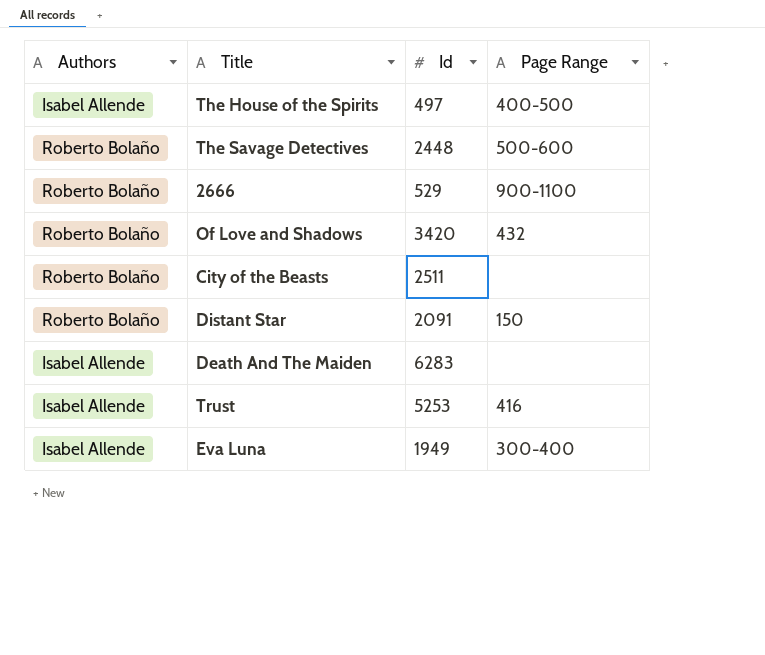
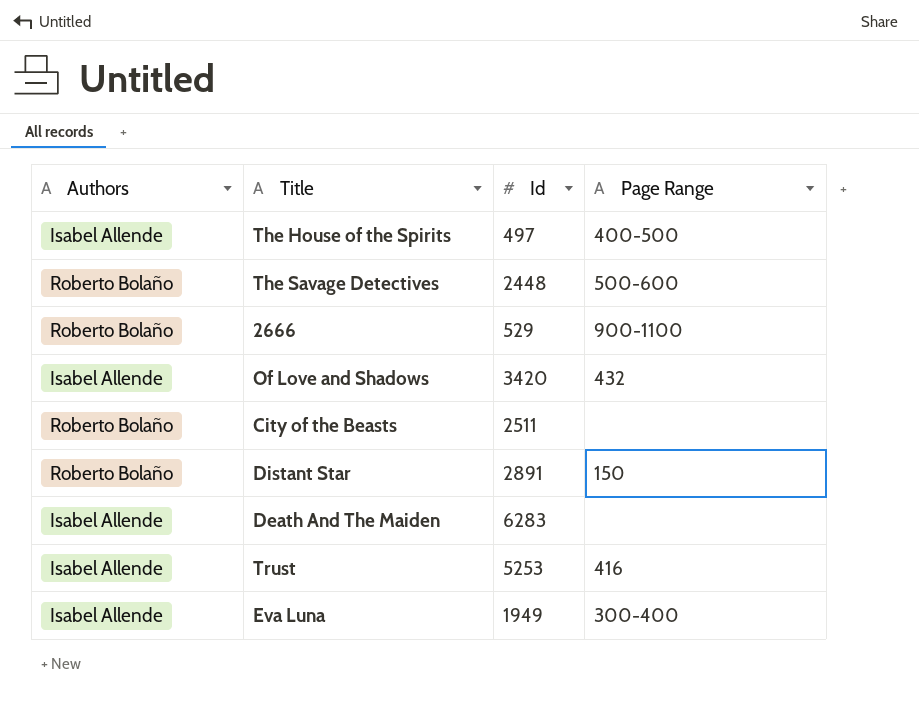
Of Love and Shadows | Authors: Roberto Bolaño -> Isabel Allende
Distant Star | Id: 2091 -> 2891

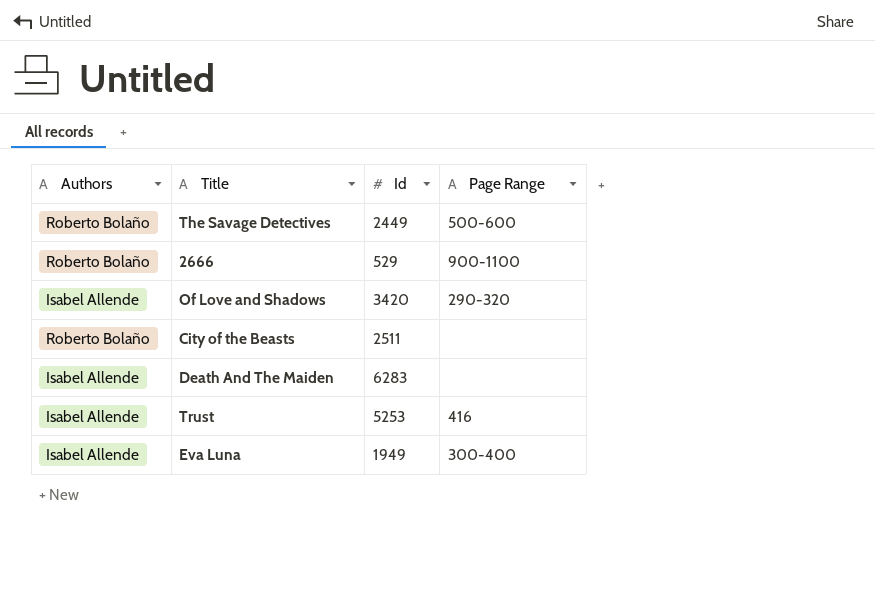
row The House of the Spirits: Isabel Allende | 497 | 400-500 -> none
row Distant Star: Roberto Bolaño | 2891 | 150 -> none
The Savage Detectives | Id: 2448 -> 2449
Of Love and Shadows | Page Range: 432 -> 290-320

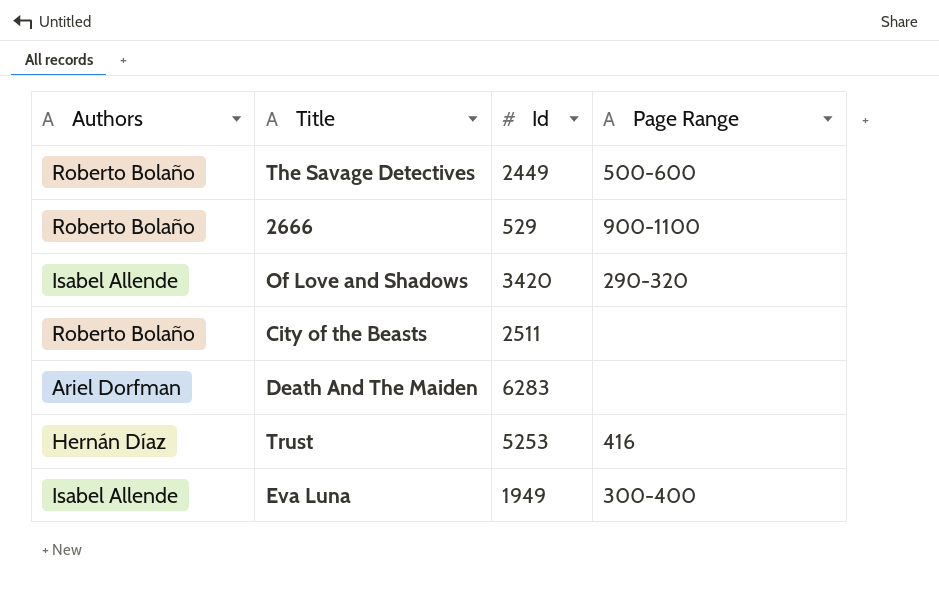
Death And The Maiden | Authors: Isabel Allende -> Ariel Dorfman
Trust | Authors: Isabel Allende -> Hernán Díaz

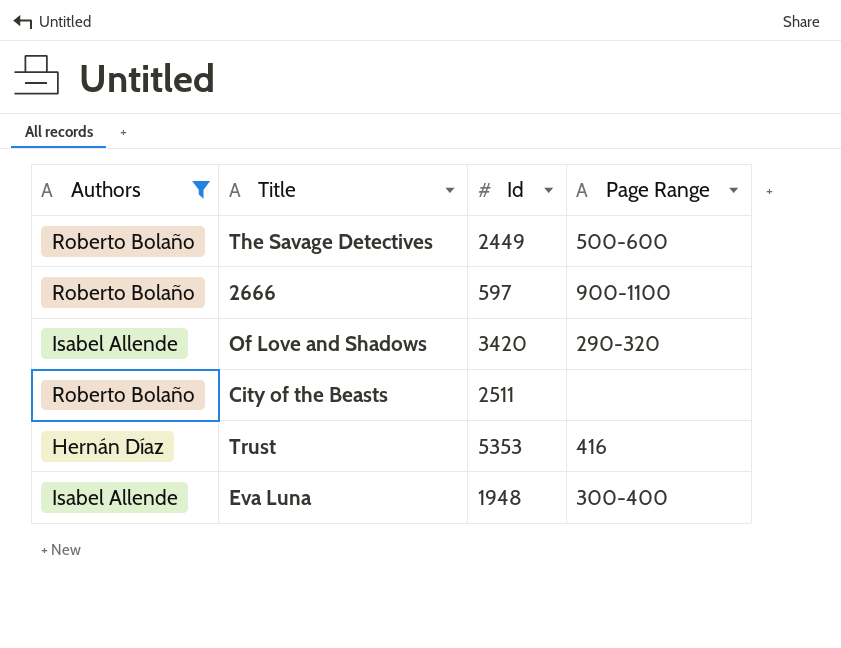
filter: none -> Authors != Ariel Dorfman
2666 | Id: 529 -> 597
Trust | Id: 5253 -> 5353
Eva Luna | Id: 1949 -> 1948

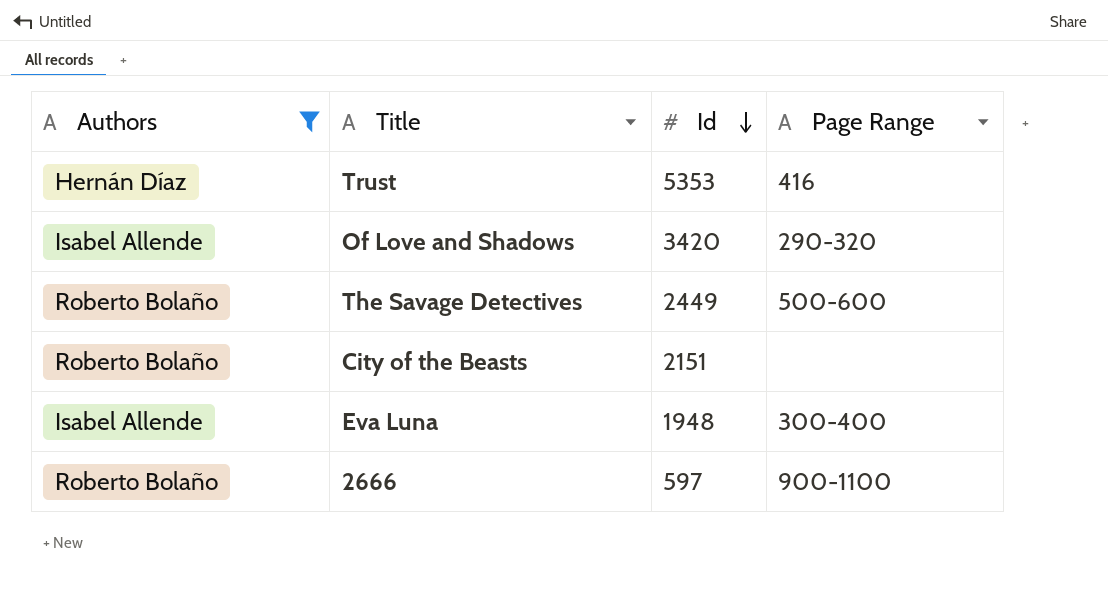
row order: none -> Id descending
City of the Beasts | Id: 2511 -> 2151

